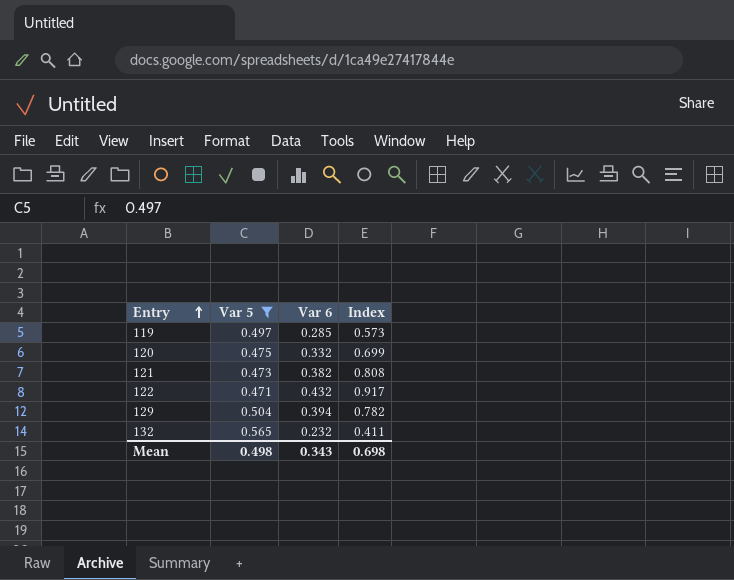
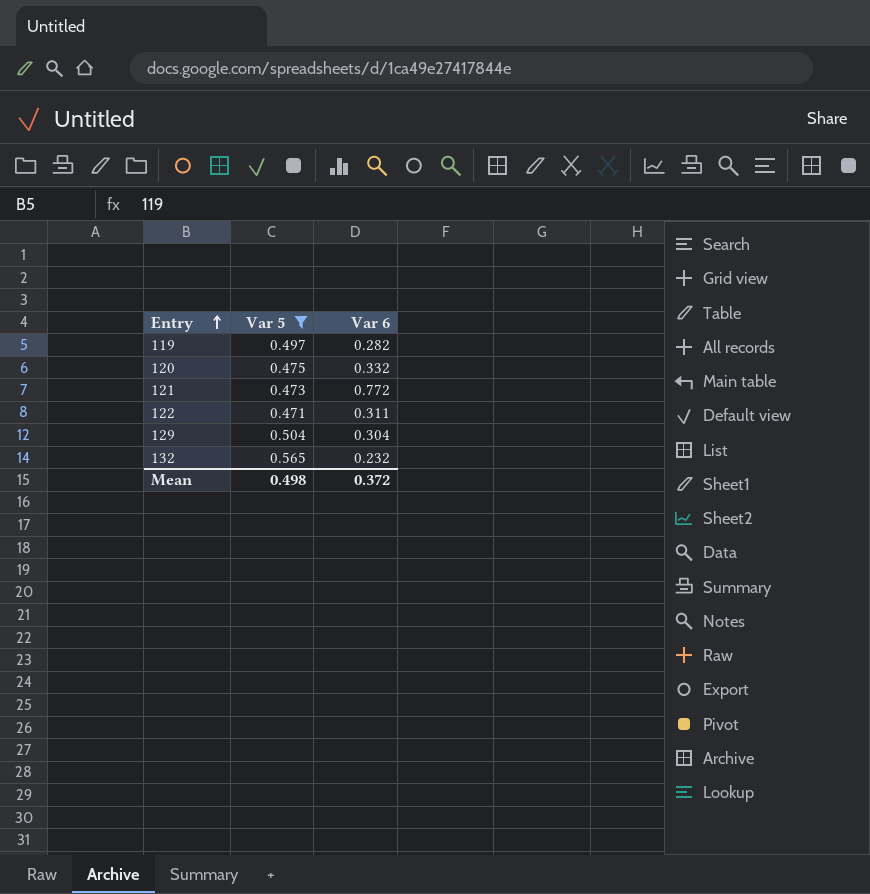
column Index | formula: [Var 6] / [Var 5] -> none
119 | Var 6: 0.285 -> 0.282
121 | Var 6: 0.382 -> 0.772
122 | Var 6: 0.432 -> 0.311
129 | Var 6: 0.394 -> 0.304
Mean | Var 6: 0.343 -> 0.372

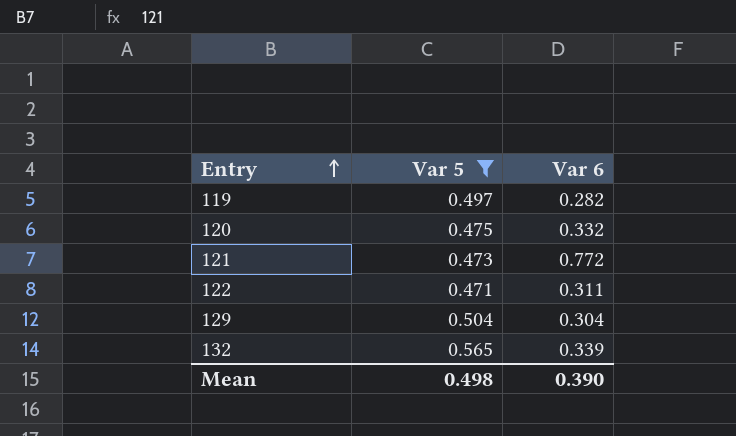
132 | Var 6: 0.232 -> 0.339
Mean | Var 6: 0.372 -> 0.390

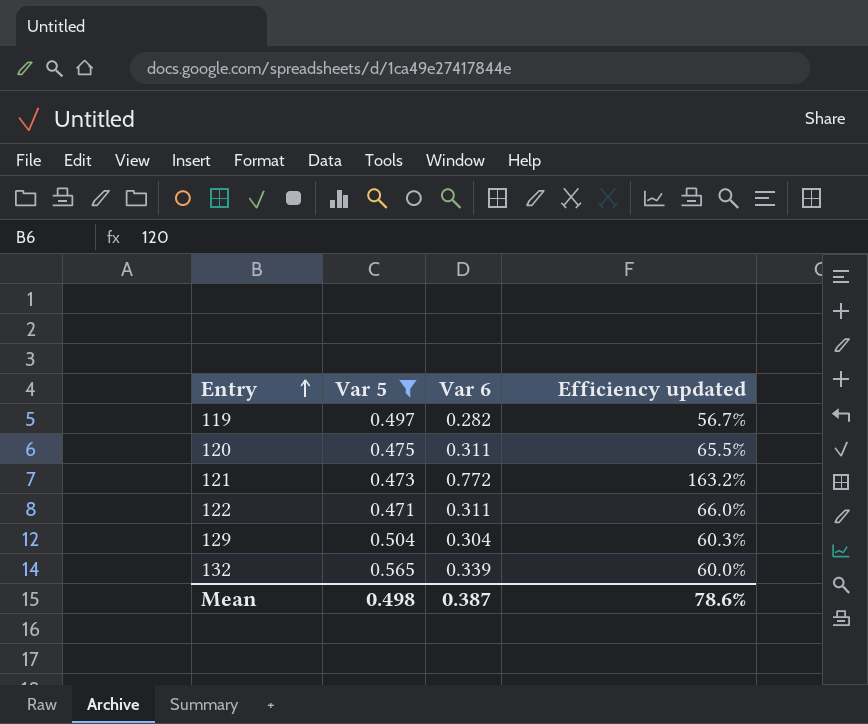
column Efficiency updated | formula: none -> [Var 6] / [Var 5]
120 | Var 6: 0.332 -> 0.311
Mean | Var 6: 0.390 -> 0.387

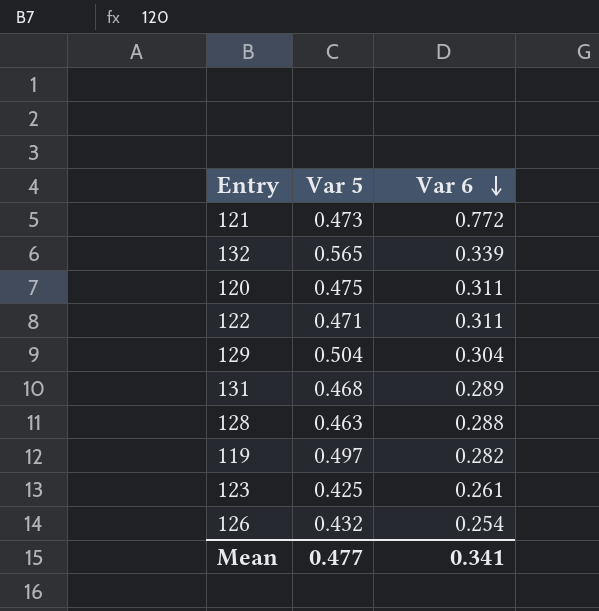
filter: Var 5 >= 0.471 -> none
row order: Entry ascending -> Var 6 descending
column Efficiency updated | formula: [Var 6] / [Var 5] -> none
Mean | Var 5: 0.498 -> 0.477
Mean | Var 6: 0.387 -> 0.341

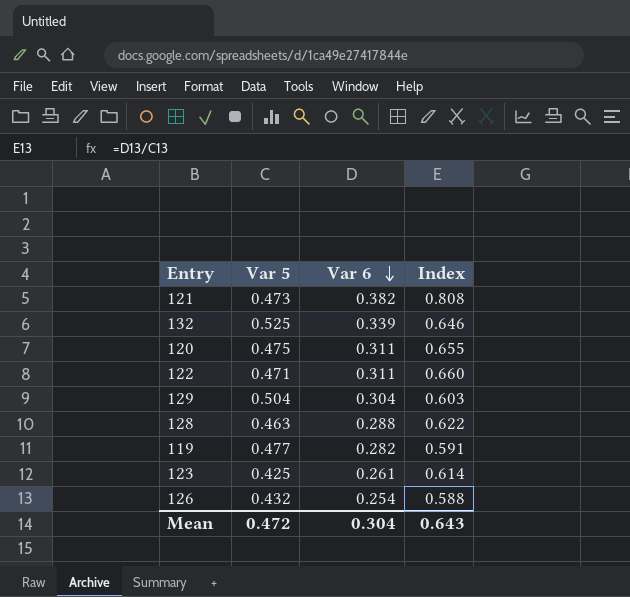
column Index | formula: none -> [Var 6] / [Var 5]
row 131: 0.468 | 0.289 -> none
121 | Var 6: 0.772 -> 0.382
132 | Var 5: 0.565 -> 0.525
119 | Var 5: 0.497 -> 0.477
Mean | Var 5: 0.477 -> 0.472
Mean | Var 6: 0.341 -> 0.304

